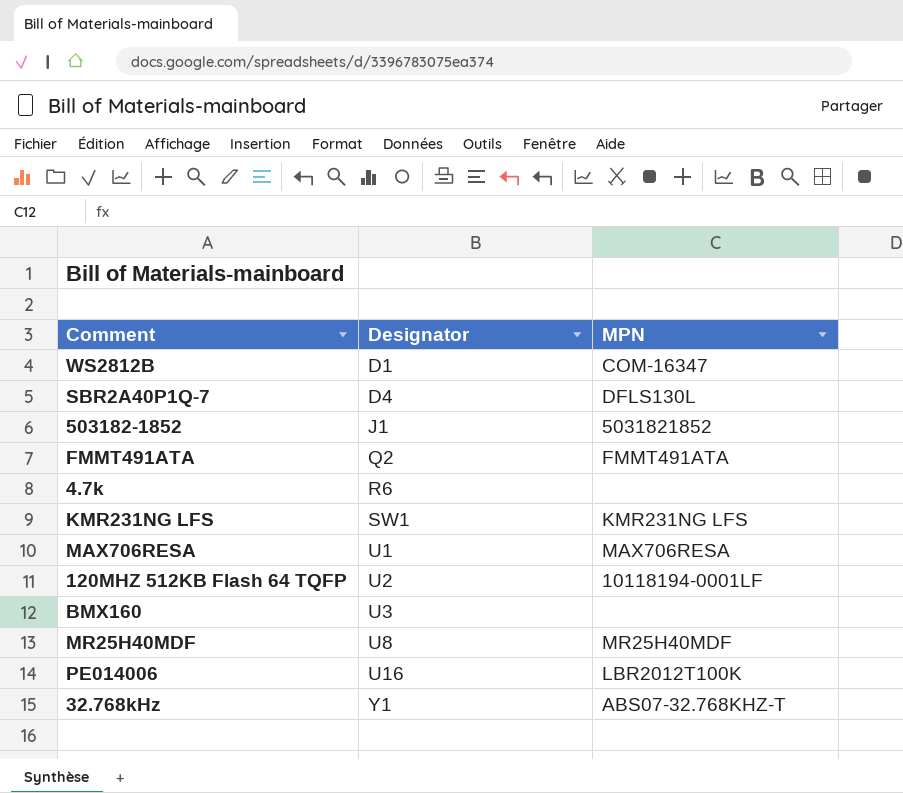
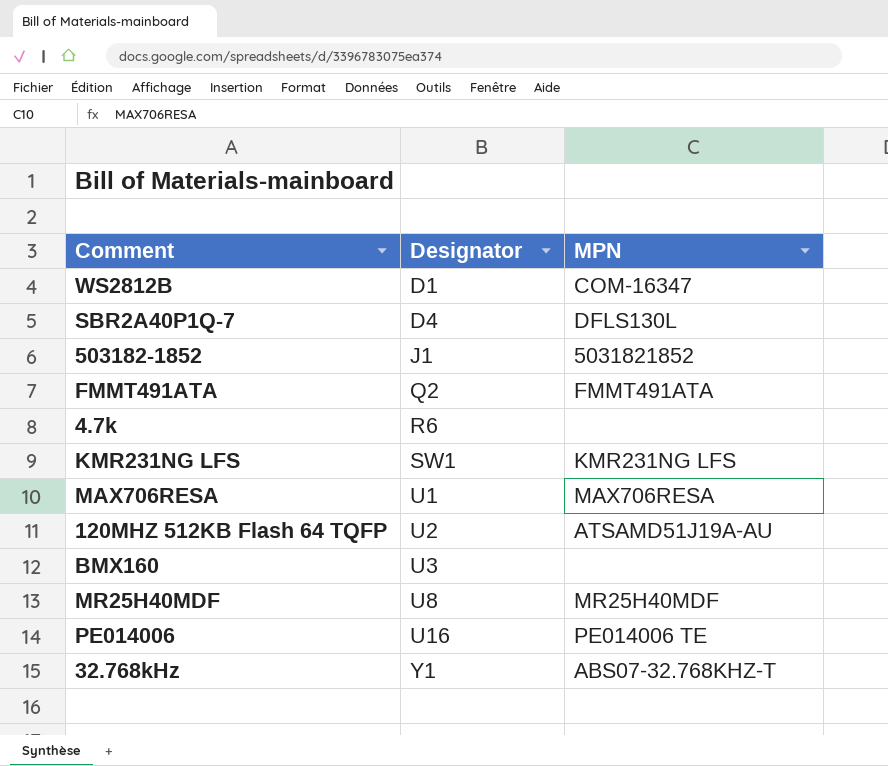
120MHZ 512KB Flash 64 TQFP | MPN: 10118194-0001LF -> ATSAMD51J19A-AU
PE014006 | MPN: LBR2012T100K -> PE014006 TE

